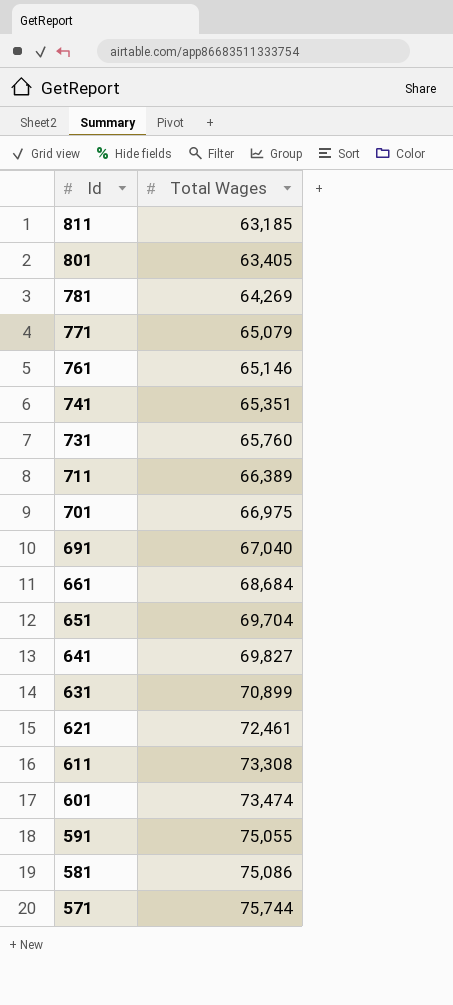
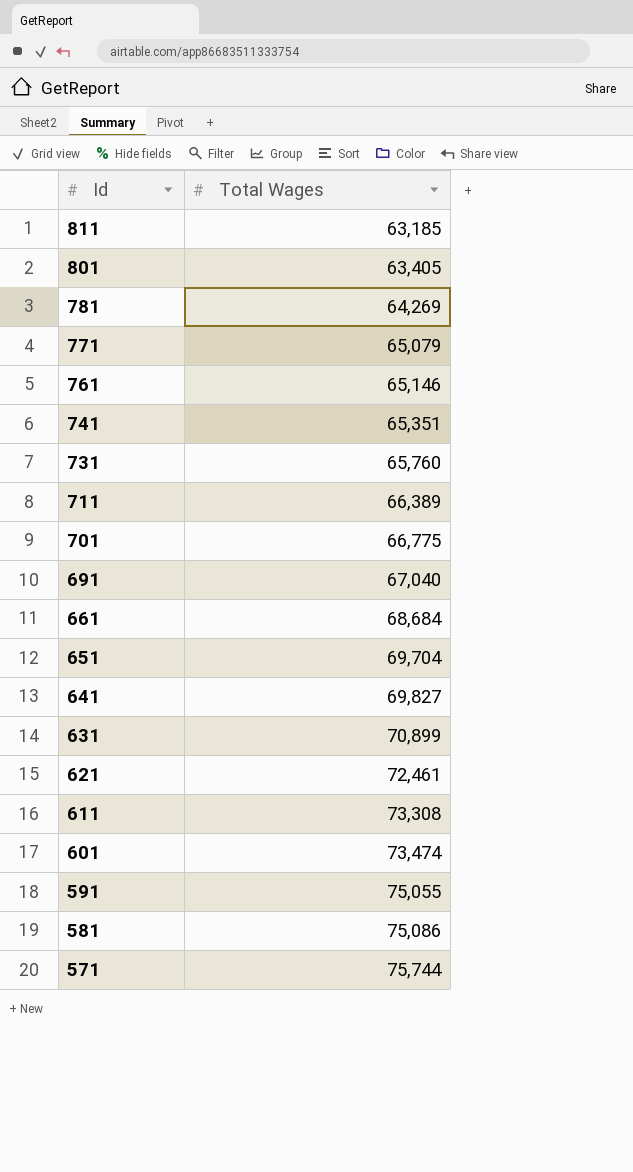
701 | Total Wages: 66,975 -> 66,775

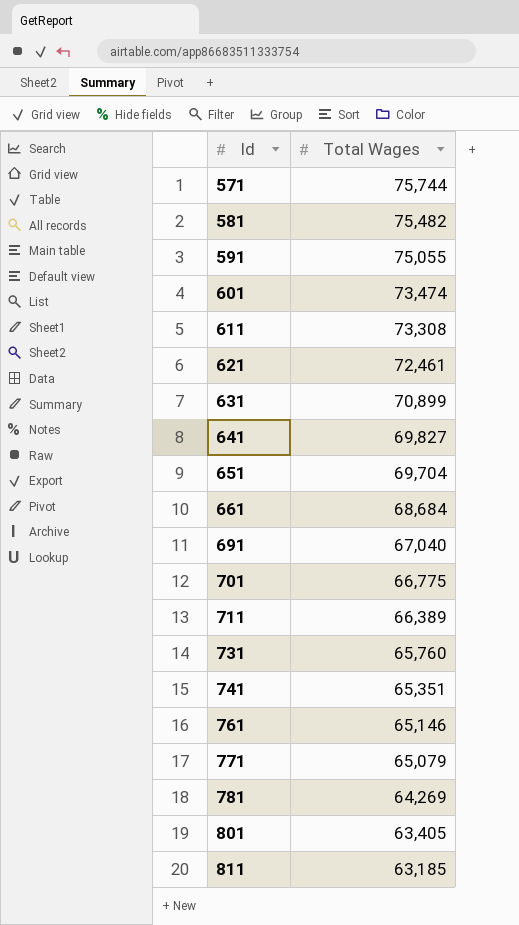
row order: Id descending -> Id ascending
581 | Total Wages: 75,086 -> 75,482

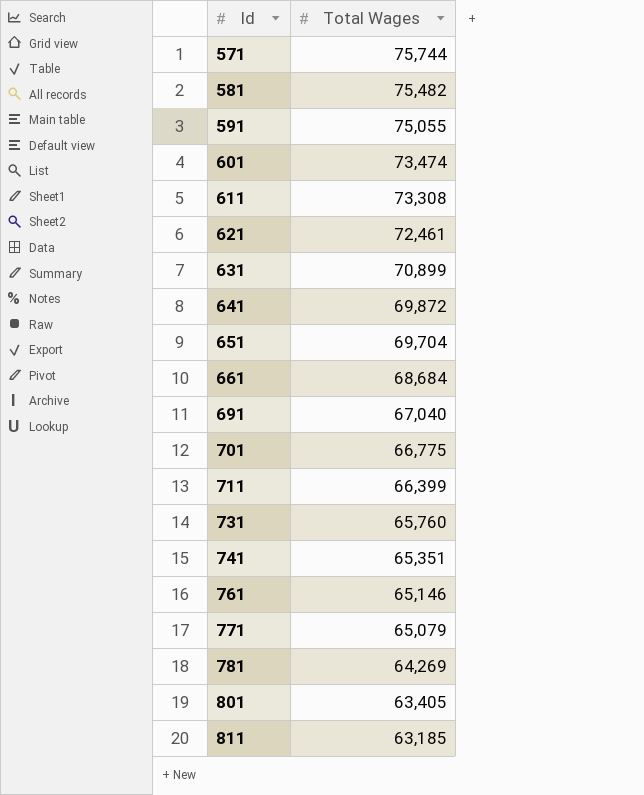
641 | Total Wages: 69,827 -> 69,872
711 | Total Wages: 66,389 -> 66,399

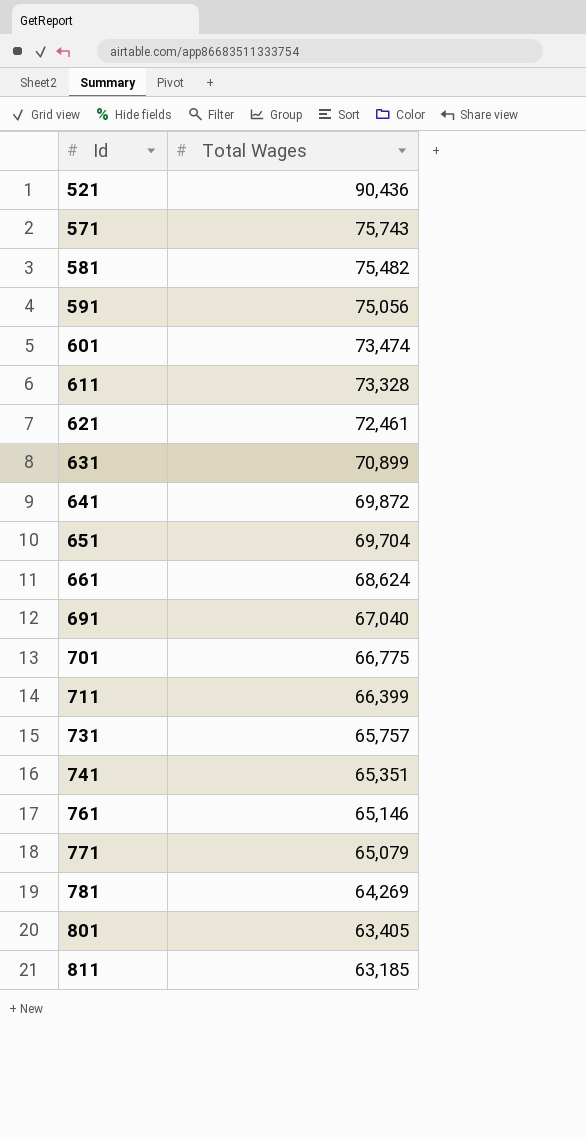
row 521: none -> 90,436
571 | Total Wages: 75,744 -> 75,743
591 | Total Wages: 75,055 -> 75,056
611 | Total Wages: 73,308 -> 73,328
661 | Total Wages: 68,684 -> 68,624
731 | Total Wages: 65,760 -> 65,757

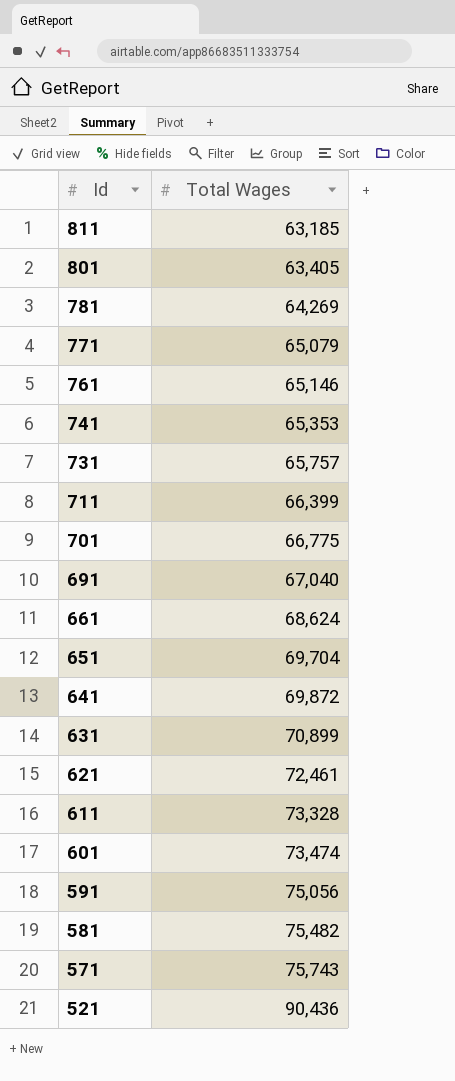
row order: Id ascending -> Id descending
741 | Total Wages: 65,351 -> 65,353

